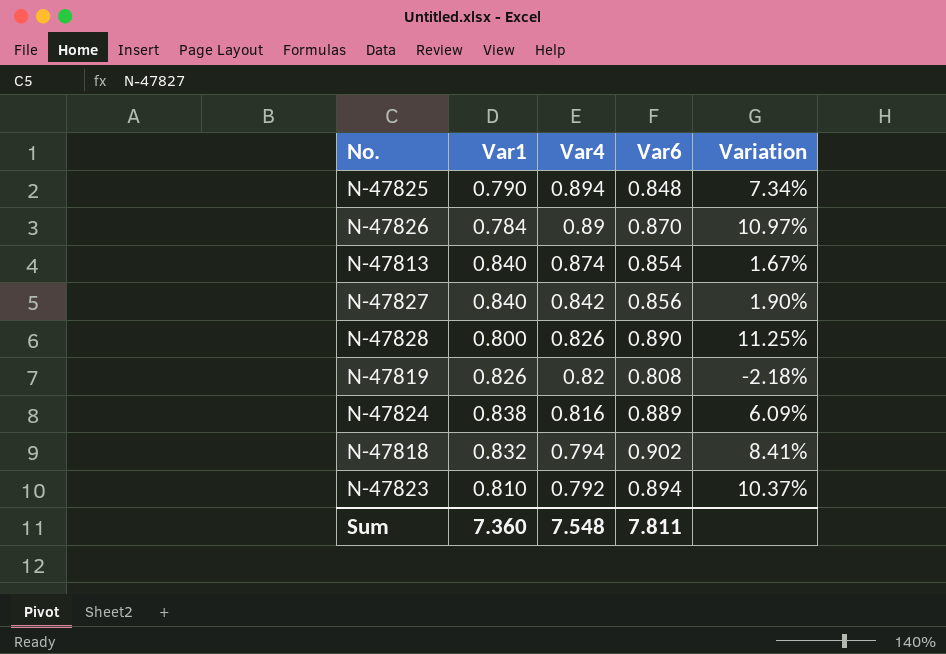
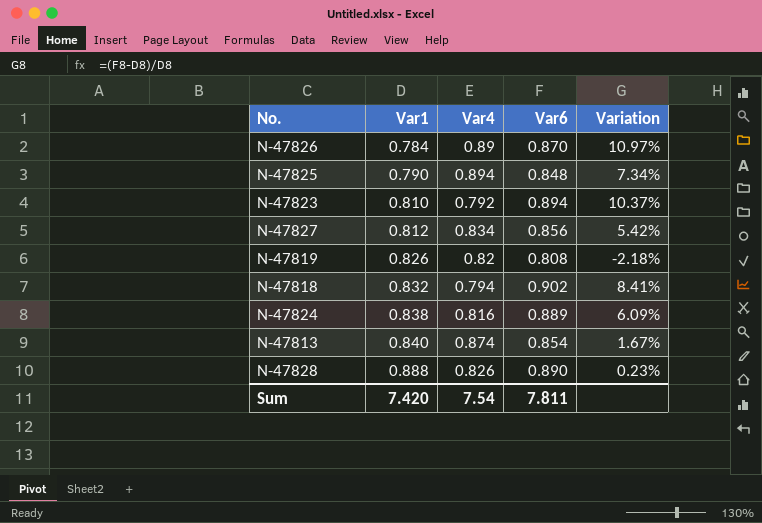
row order: Var4 descending -> Var1 ascending
N-47827 | Var1: 0.840 -> 0.812
N-47827 | Var4: 0.842 -> 0.834
N-47827 | Variation: 1.90% -> 5.42%
N-47828 | Var1: 0.800 -> 0.888
N-47828 | Variation: 11.25% -> 0.23%
Sum | Var1: 7.360 -> 7.420
Sum | Var4: 7.548 -> 7.54

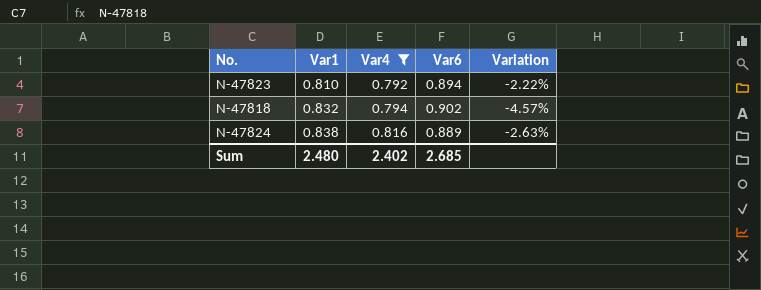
filter: none -> Var4 <= 0.816
column Variation | formula: ([Var6] - [Var1]) / [Var1] -> ([Var4] - [Var1]) / [Var1]
Sum | Var1: 7.420 -> 2.480
Sum | Var4: 7.54 -> 2.402
Sum | Var6: 7.811 -> 2.685

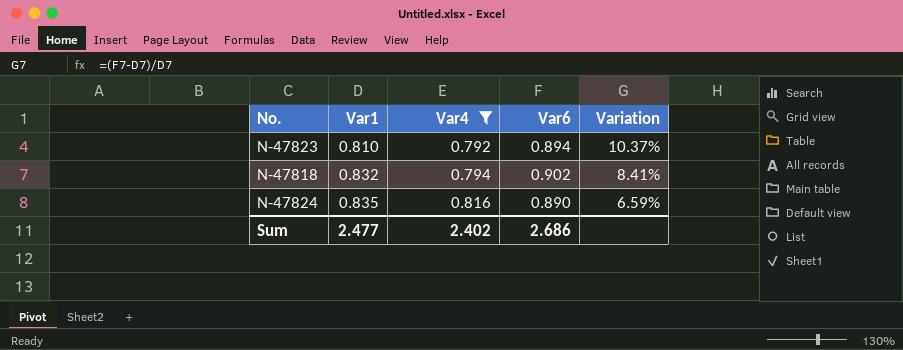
column Variation | formula: ([Var4] - [Var1]) / [Var1] -> ([Var6] - [Var1]) / [Var1]
N-47824 | Var1: 0.838 -> 0.835
N-47824 | Var6: 0.889 -> 0.890
Sum | Var1: 2.480 -> 2.477
Sum | Var6: 2.685 -> 2.686

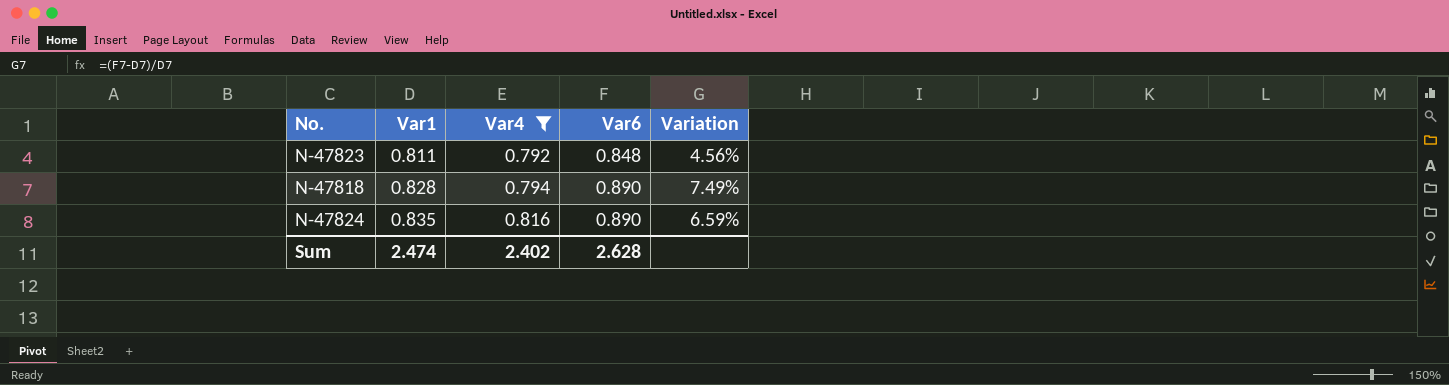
N-47823 | Var1: 0.810 -> 0.811
N-47823 | Var6: 0.894 -> 0.848
N-47823 | Variation: 10.37% -> 4.56%
N-47818 | Var1: 0.832 -> 0.828
N-47818 | Var6: 0.902 -> 0.890
N-47818 | Variation: 8.41% -> 7.49%
Sum | Var1: 2.477 -> 2.474
Sum | Var6: 2.686 -> 2.628

